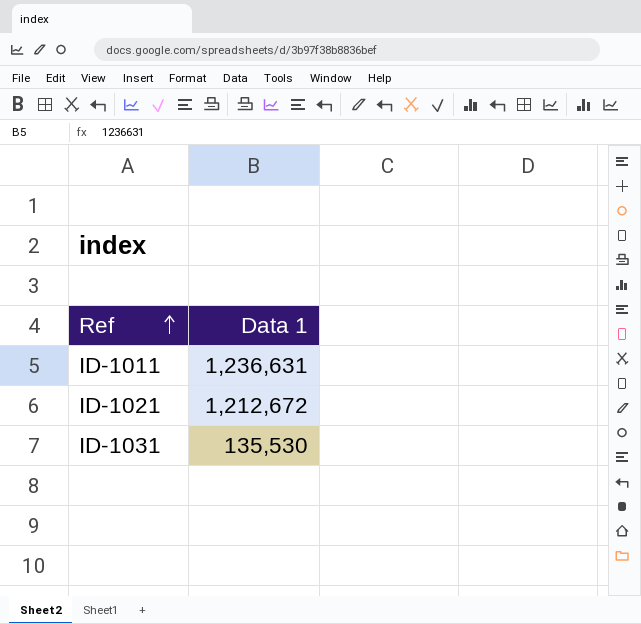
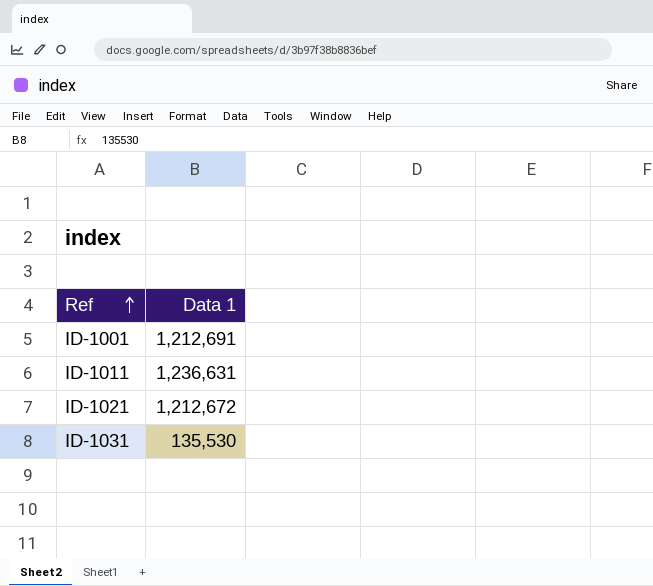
row ID-1001: none -> 1,212,691

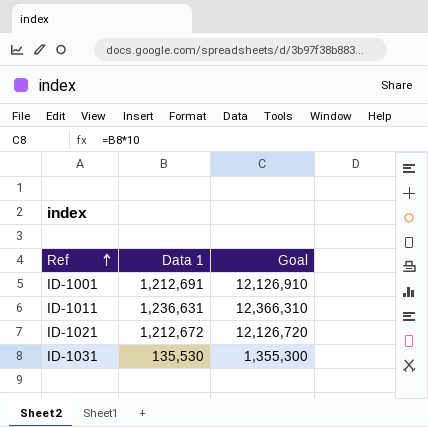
column Goal | formula: none -> [Data 1] * 10

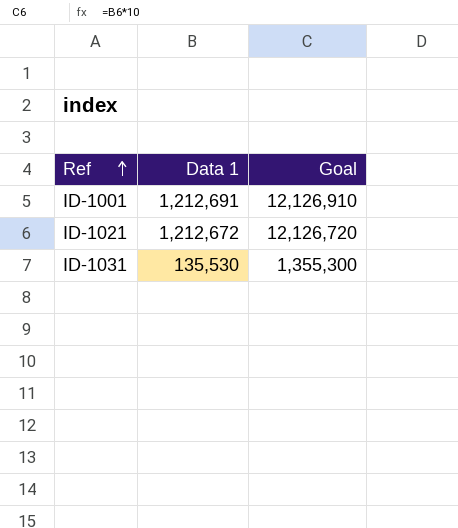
row ID-1011: 1,236,631 | 12,366,310 -> none

